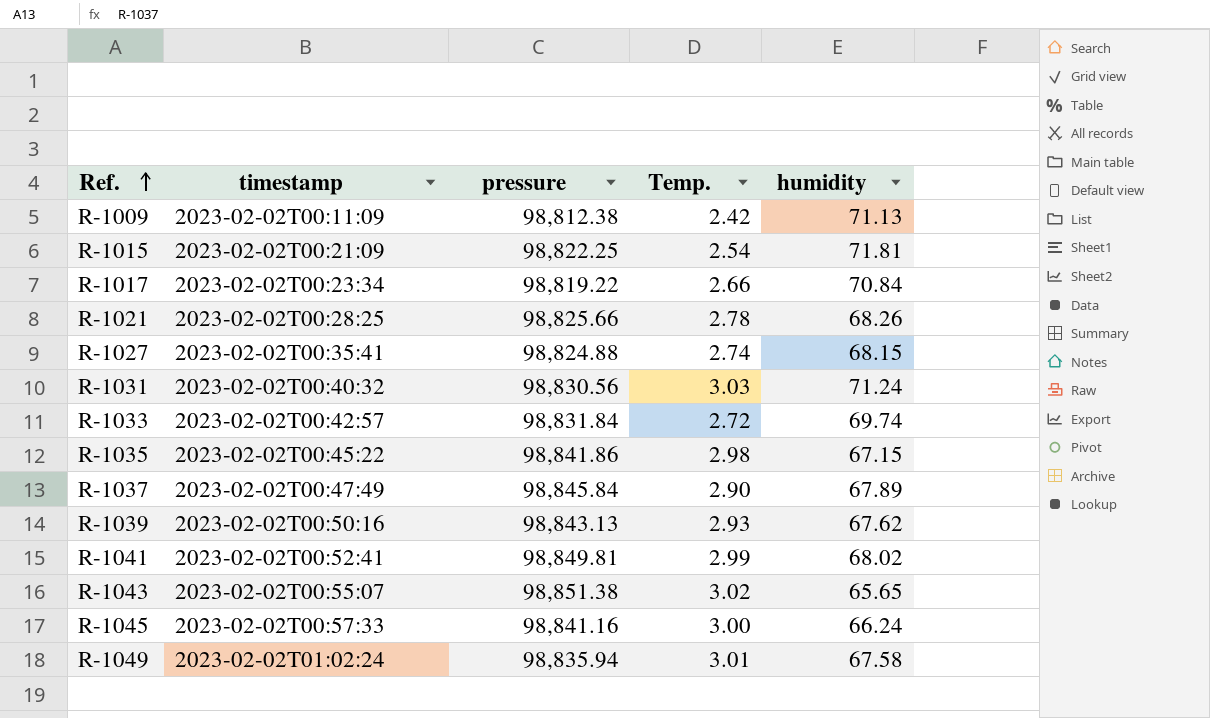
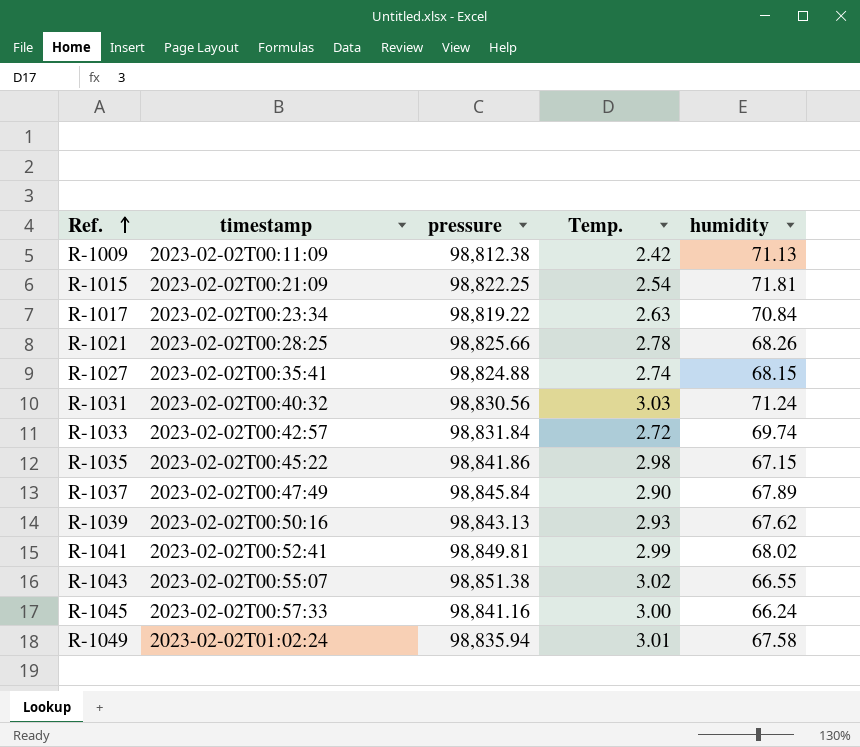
R-1017 | Temp.: 2.66 -> 2.63
R-1043 | humidity: 65.65 -> 66.55

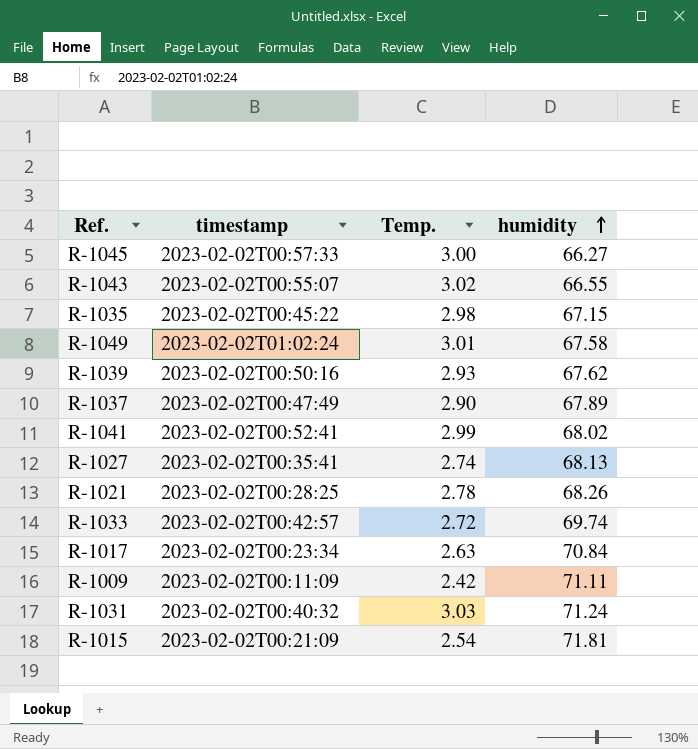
row order: Ref. ascending -> humidity ascending
column pressure | position: 3 -> none
R-1045 | humidity: 66.24 -> 66.27
R-1027 | humidity: 68.15 -> 68.13
R-1009 | humidity: 71.13 -> 71.11

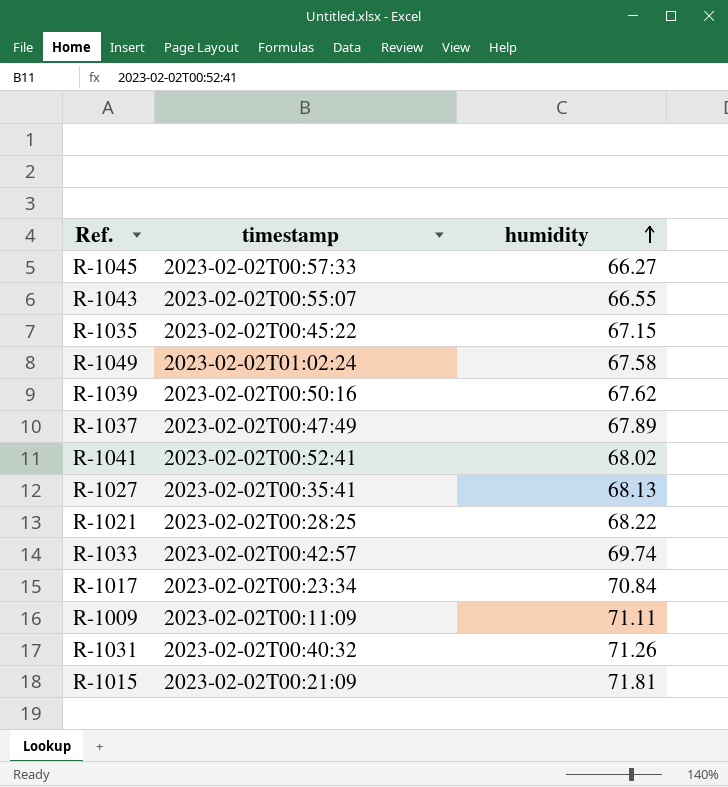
column Temp. | position: 3 -> none
R-1021 | humidity: 68.26 -> 68.22
R-1031 | humidity: 71.24 -> 71.26

